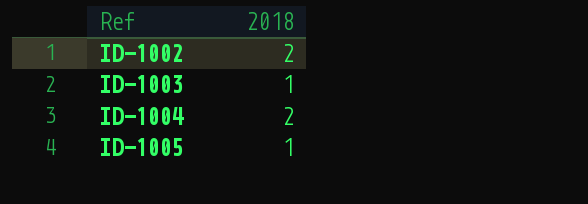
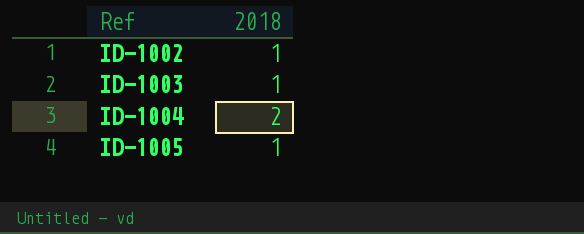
ID-1002 | 2018: 2 -> 1

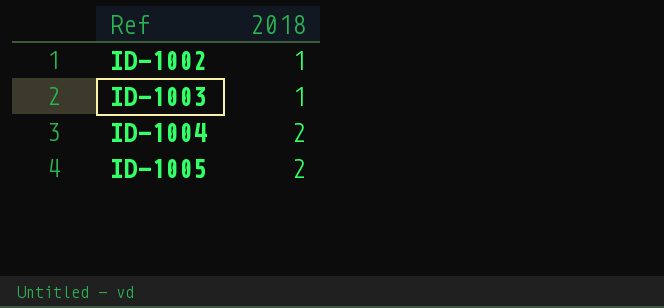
ID-1005 | 2018: 1 -> 2

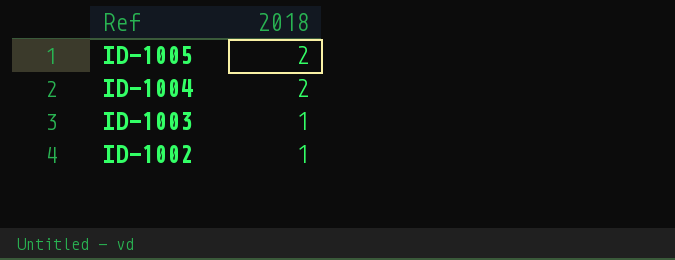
row order: Ref ascending -> Ref descending

